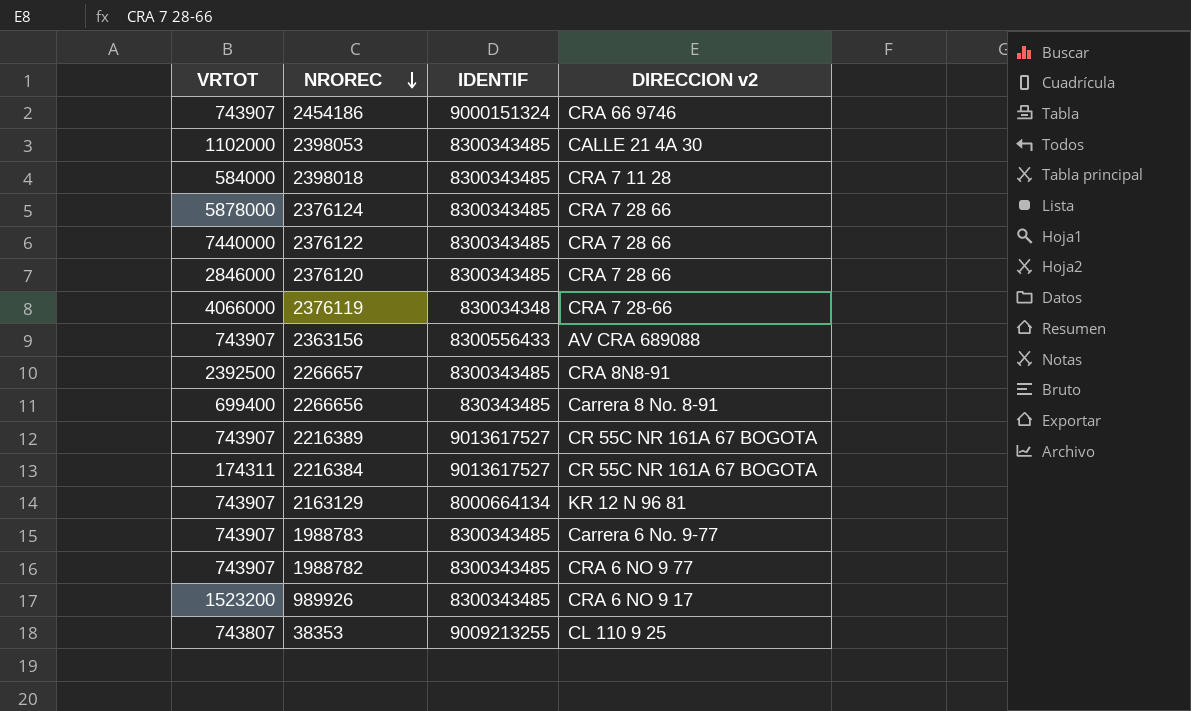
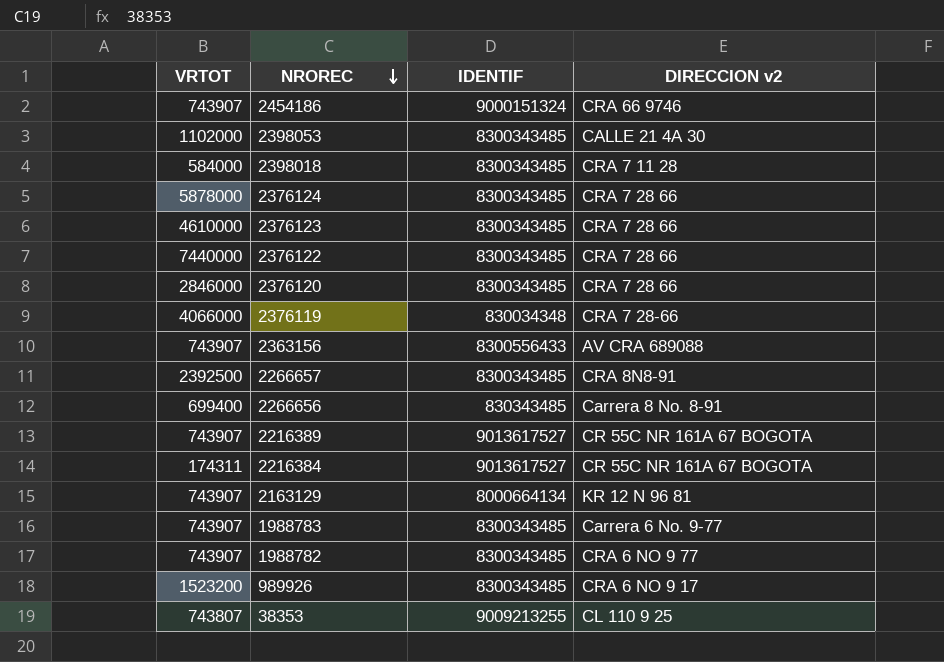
row 2376123: none -> 4610000 | 8300343485 | CRA 7 28 66

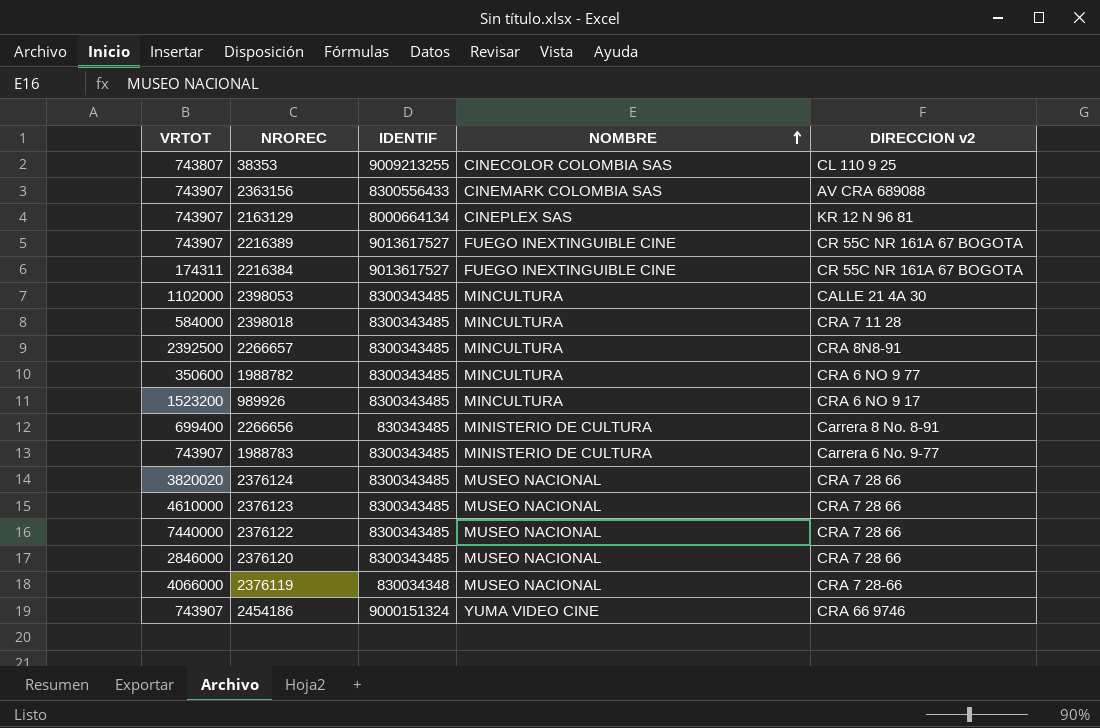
row order: NROREC descending -> NOMBRE ascending
column NOMBRE | position: none -> 4
1988782 | VRTOT: 743907 -> 350600
2376124 | VRTOT: 5878000 -> 3820020

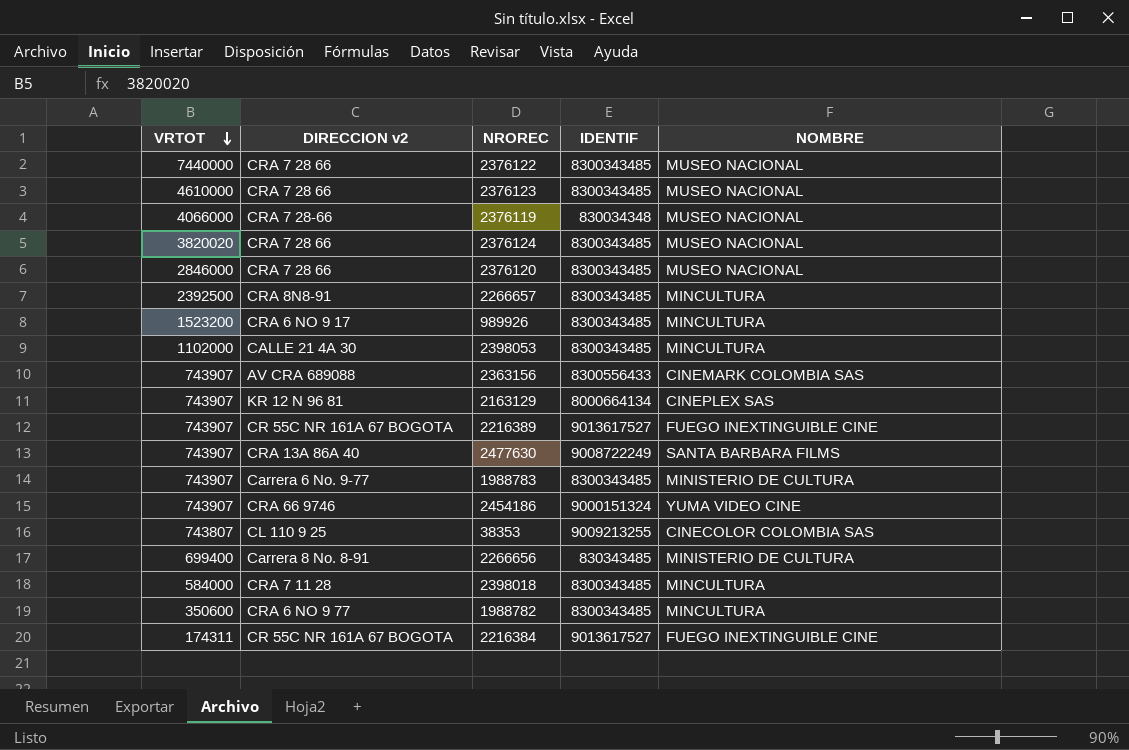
row order: NOMBRE ascending -> VRTOT descending
column DIRECCION v2 | position: 5 -> 2
row 2477630: none -> 743907 | CRA 13A 86A 40 | 9008722249 | SANTA BARBARA FILMS

